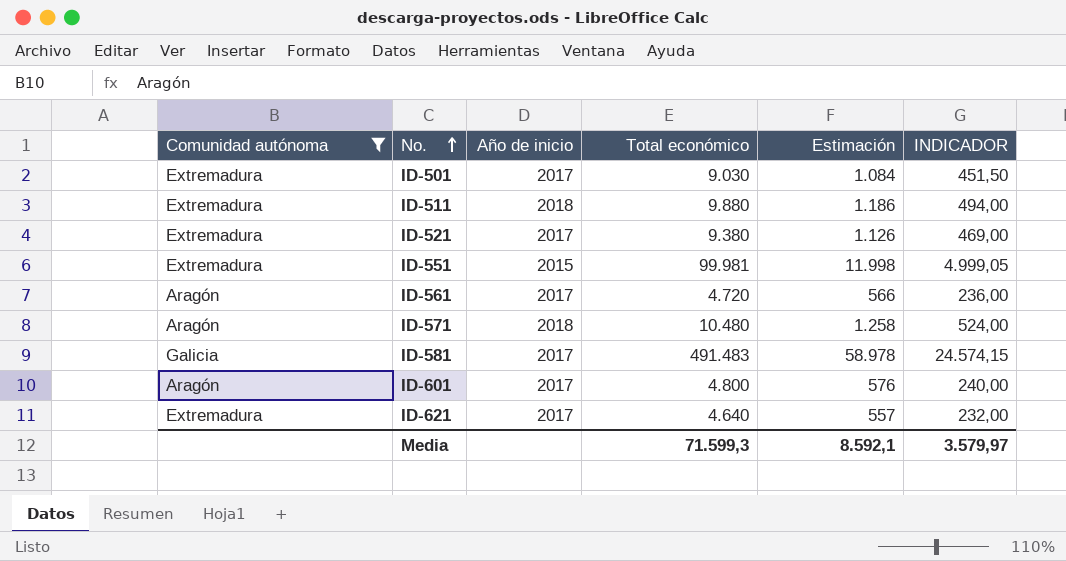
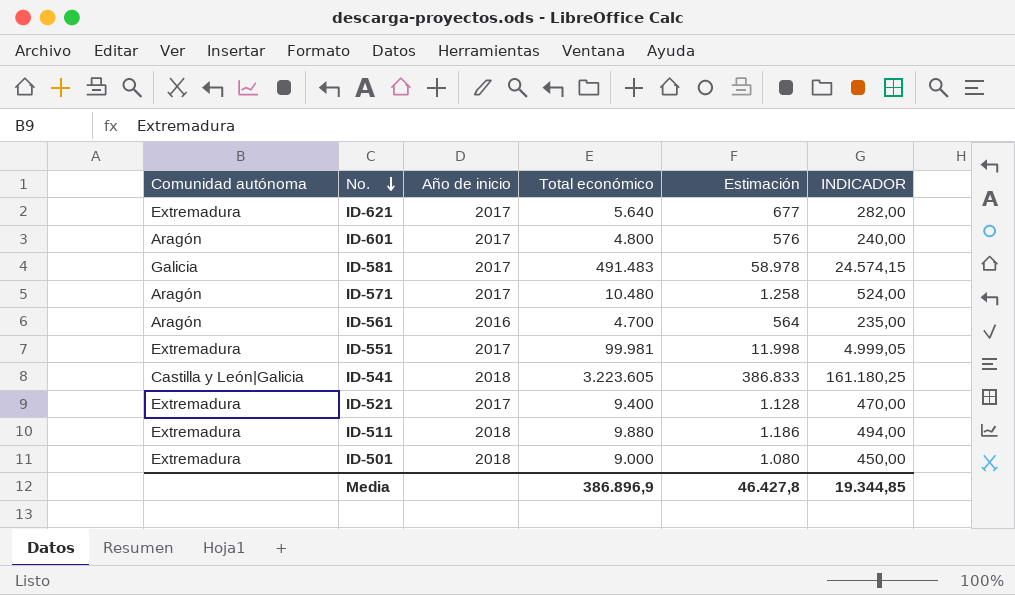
filter: Comunidad autónoma != Castilla y León|Galicia -> none
row order: No. ascending -> No. descending
ID-621 | Total económico: 4.640 -> 5.640
ID-621 | Estimación: 557 -> 677
ID-621 | INDICADOR: 232,00 -> 282,00
ID-571 | Año de inicio: 2018 -> 2017
ID-561 | Año de inicio: 2017 -> 2016
ID-561 | Total económico: 4.720 -> 4.700
ID-561 | Estimación: 566 -> 564
ID-561 | INDICADOR: 236,00 -> 235,00
ID-551 | Año de inicio: 2015 -> 2017
ID-521 | Total económico: 9.380 -> 9.400
ID-521 | Estimación: 1.126 -> 1.128
ID-521 | INDICADOR: 469,00 -> 470,00
ID-501 | Año de inicio: 2017 -> 2018
ID-501 | Total económico: 9.030 -> 9.000
ID-501 | Estimación: 1.084 -> 1.080
ID-501 | INDICADOR: 451,50 -> 450,00
Media | Total económico: 71.599,3 -> 386.896,9
Media | Estimación: 8.592,1 -> 46.427,8
Media | INDICADOR: 3.579,97 -> 19.344,85

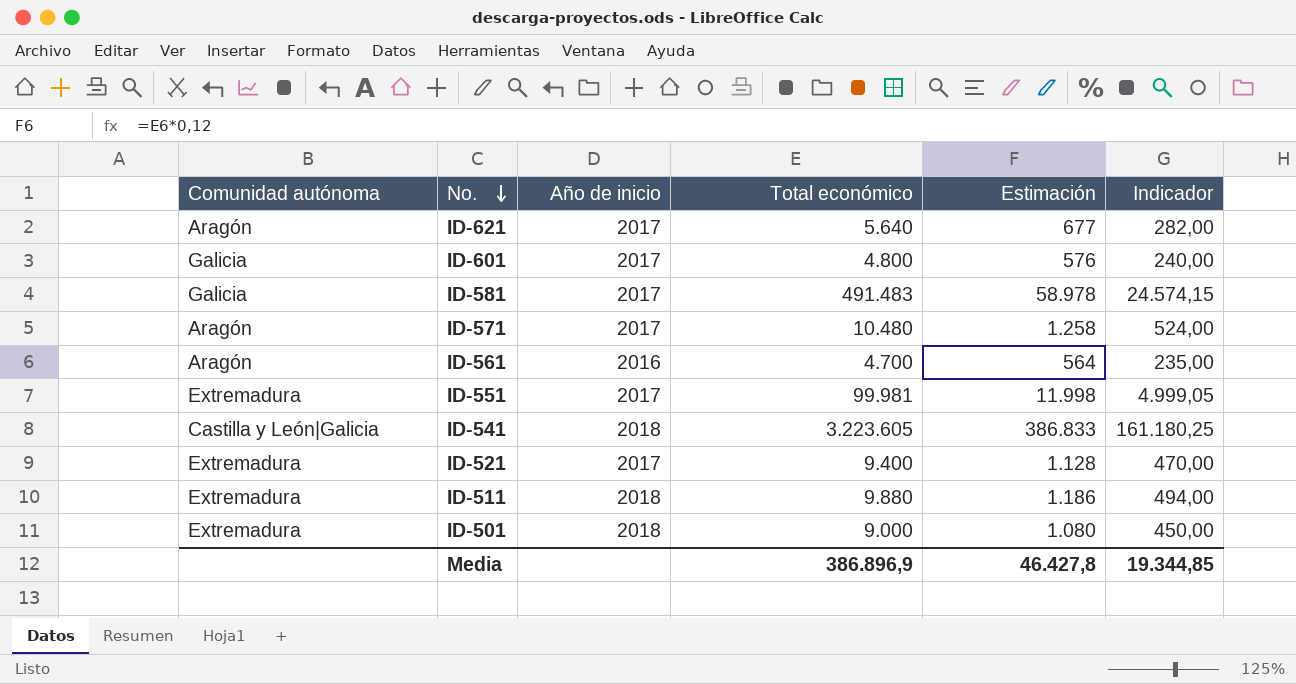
column name: INDICADOR -> Indicador
ID-621 | Comunidad autónoma: Extremadura -> Aragón
ID-601 | Comunidad autónoma: Aragón -> Galicia

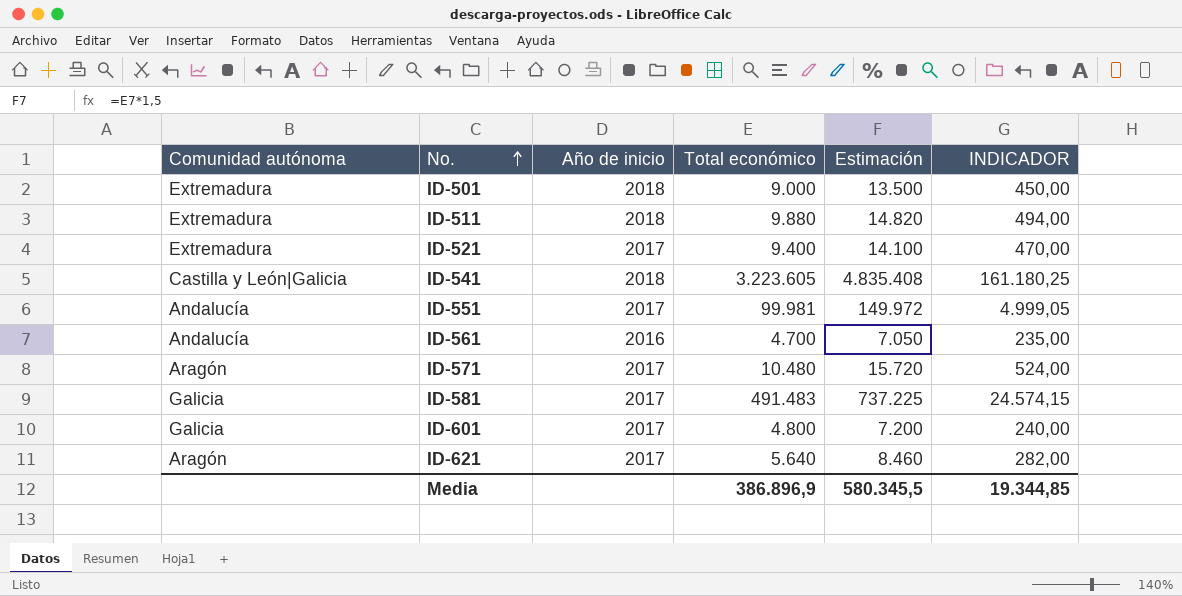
row order: No. descending -> No. ascending
column Estimación | formula: [Total económico] * 0,12 -> [Total económico] * 1,5
column name: Indicador -> INDICADOR
ID-551 | Comunidad autónoma: Extremadura -> Andalucía
ID-561 | Comunidad autónoma: Aragón -> Andalucía
Media | Estimación: 46.427,8 -> 580.345,5

